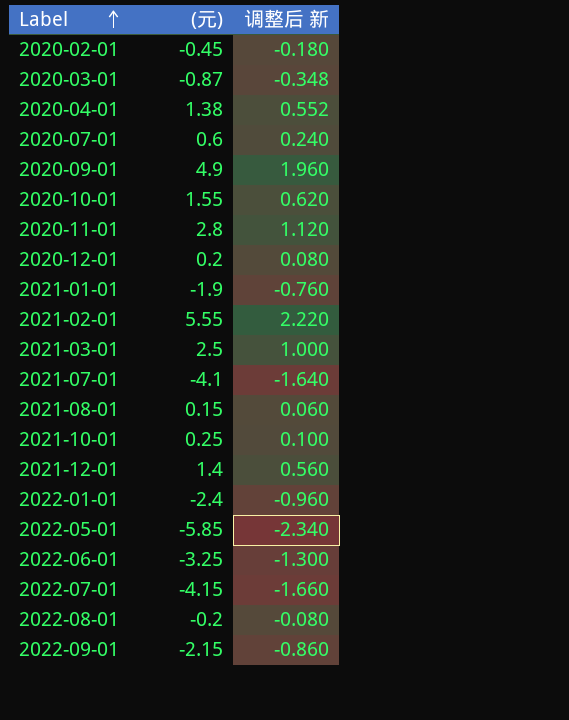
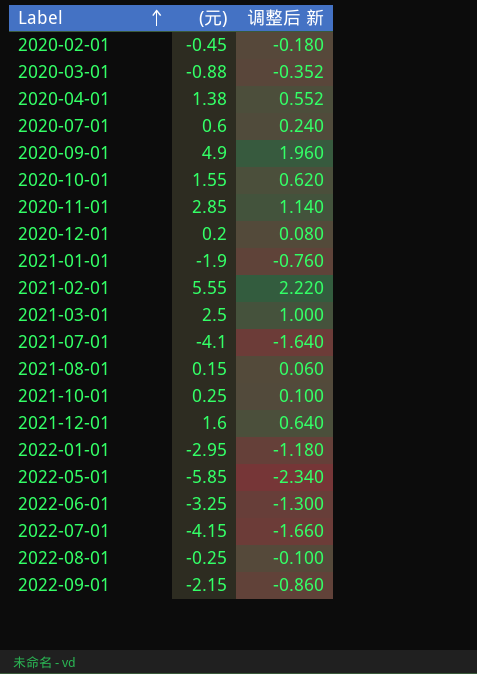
2020-03-01 | (元): -0.87 -> -0.88
2020-03-01 | 调整后 新: -0.348 -> -0.352
2020-11-01 | (元): 2.8 -> 2.85
2020-11-01 | 调整后 新: 1.120 -> 1.140
2021-12-01 | (元): 1.4 -> 1.6
2021-12-01 | 调整后 新: 0.560 -> 0.640
2022-01-01 | (元): -2.4 -> -2.95
2022-01-01 | 调整后 新: -0.960 -> -1.180
2022-08-01 | (元): -0.2 -> -0.25
2022-08-01 | 调整后 新: -0.080 -> -0.100

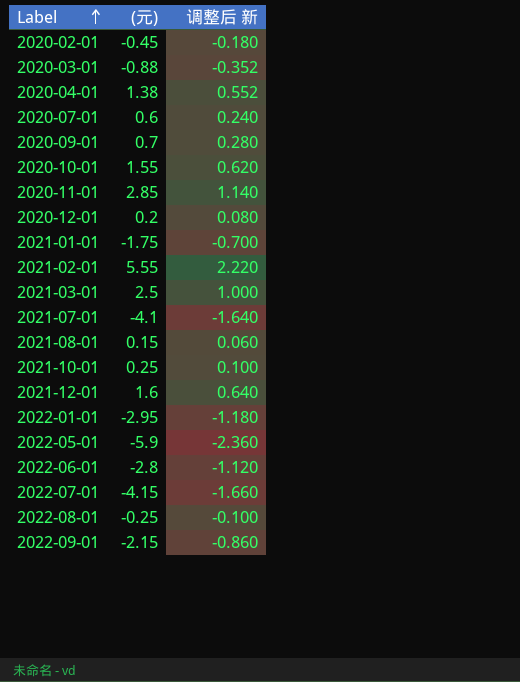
2020-09-01 | (元): 4.9 -> 0.7
2020-09-01 | 调整后 新: 1.960 -> 0.280
2021-01-01 | (元): -1.9 -> -1.75
2021-01-01 | 调整后 新: -0.760 -> -0.700
2022-05-01 | (元): -5.85 -> -5.9
2022-05-01 | 调整后 新: -2.340 -> -2.360
2022-06-01 | (元): -3.25 -> -2.8
2022-06-01 | 调整后 新: -1.300 -> -1.120

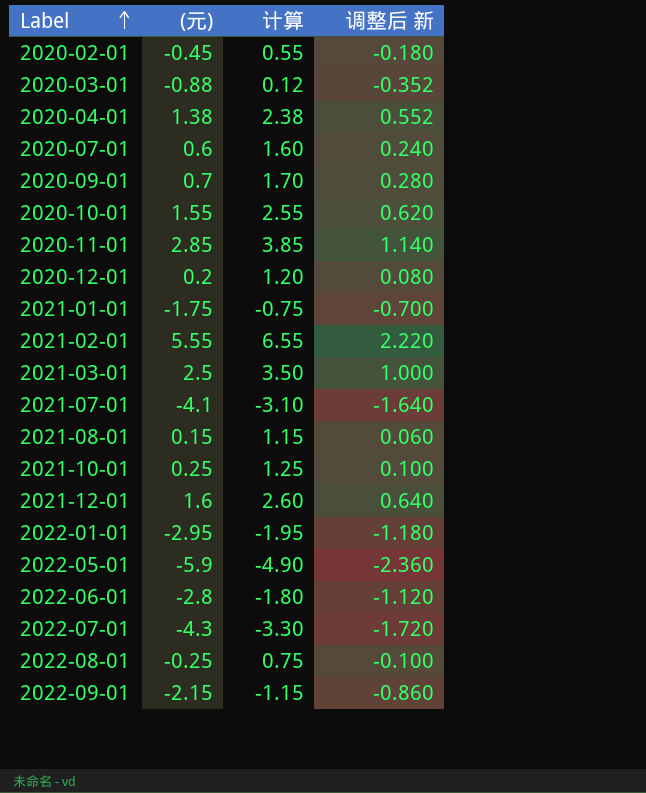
column 计算 | formula: none -> [(元)] + 1
2022-07-01 | (元): -4.15 -> -4.3
2022-07-01 | 调整后 新: -1.660 -> -1.720

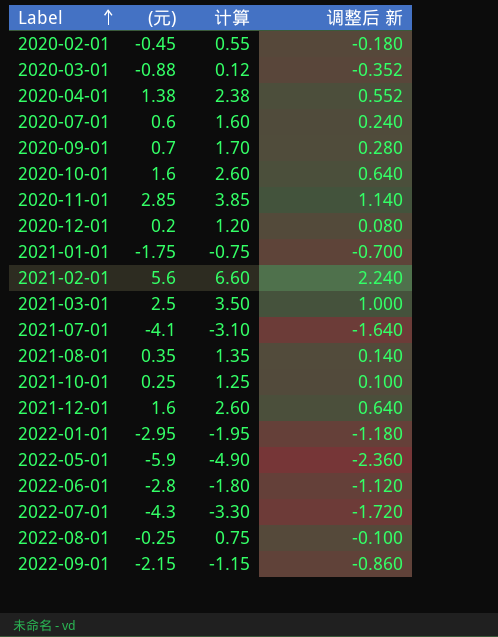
2020-10-01 | (元): 1.55 -> 1.6
2020-10-01 | 计算: 2.55 -> 2.60
2020-10-01 | 调整后 新: 0.620 -> 0.640
2021-02-01 | (元): 5.55 -> 5.6
2021-02-01 | 计算: 6.55 -> 6.60
2021-02-01 | 调整后 新: 2.220 -> 2.240
2021-08-01 | (元): 0.15 -> 0.35
2021-08-01 | 计算: 1.15 -> 1.35
2021-08-01 | 调整后 新: 0.060 -> 0.140

